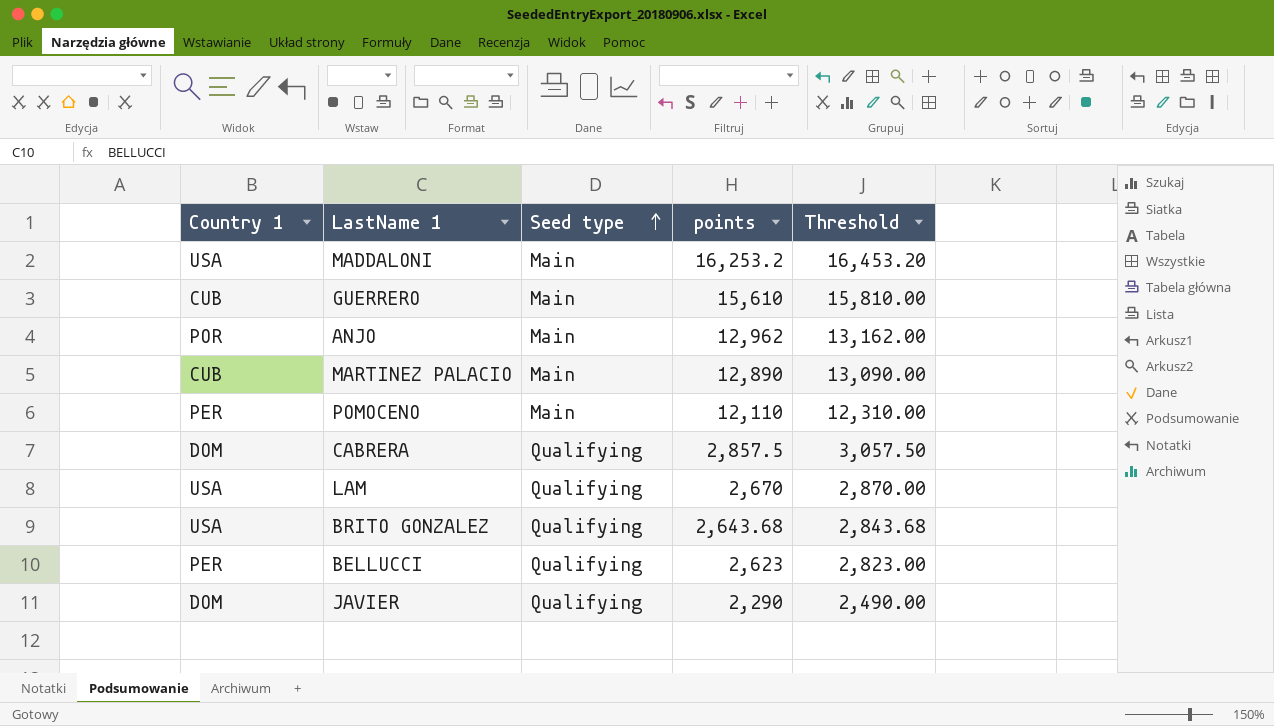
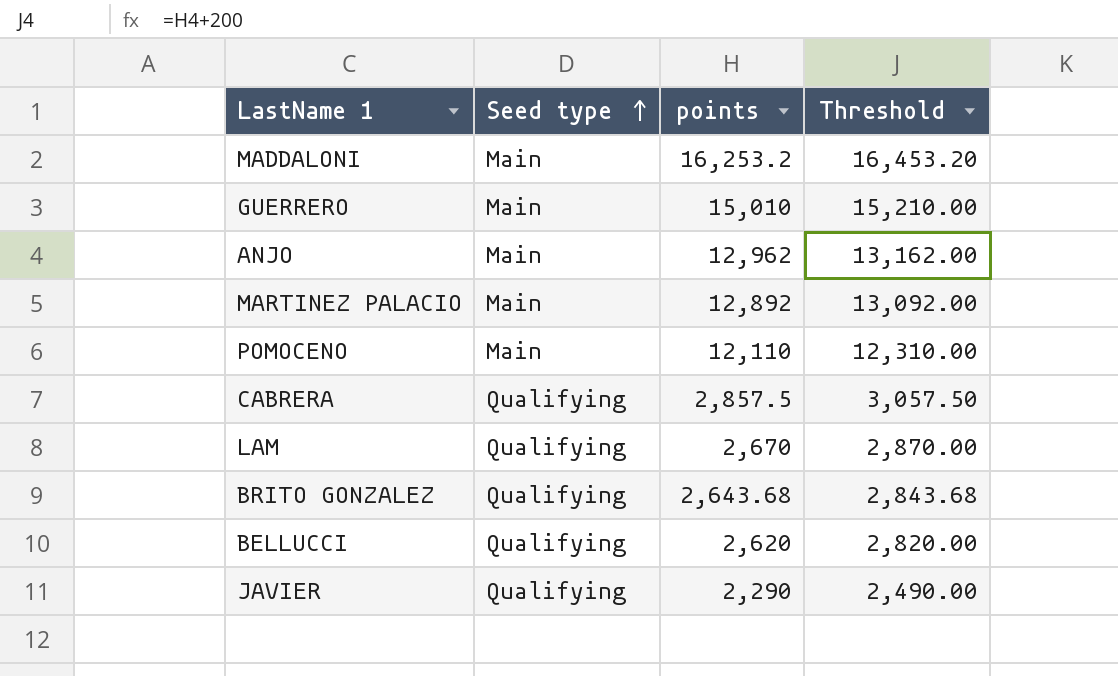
column Country 1 | position: 1 -> none
GUERRERO | points: 15,610 -> 15,010
GUERRERO | Threshold: 15,810.00 -> 15,210.00
MARTINEZ PALACIO | points: 12,890 -> 12,892
MARTINEZ PALACIO | Threshold: 13,090.00 -> 13,092.00
BELLUCCI | points: 2,623 -> 2,620
BELLUCCI | Threshold: 2,823.00 -> 2,820.00

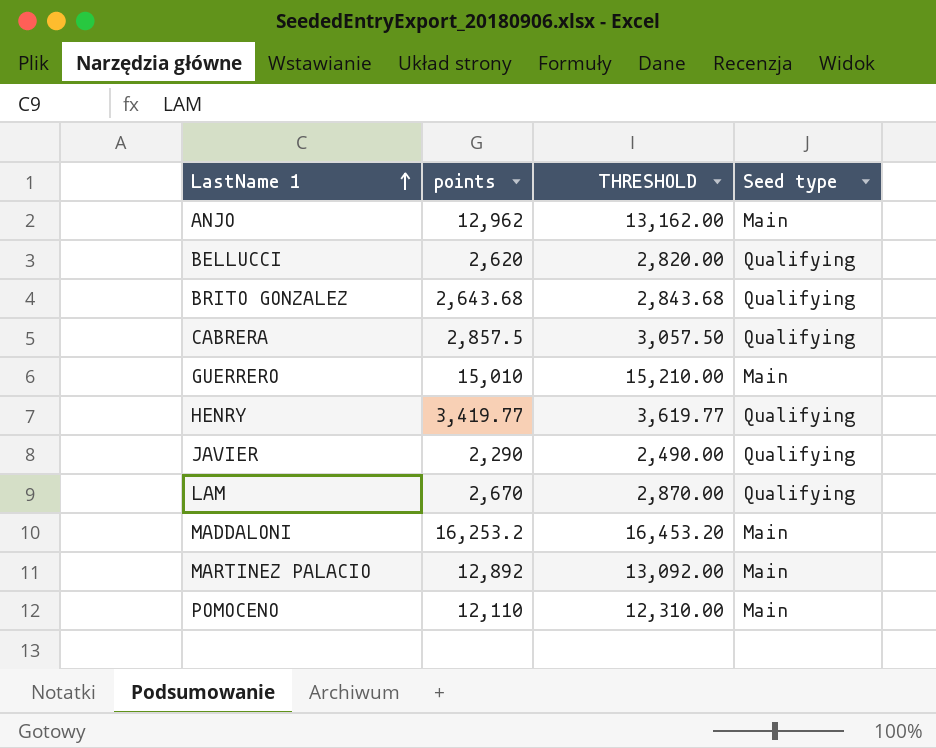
row order: Seed type ascending -> LastName 1 ascending
column name: Threshold -> THRESHOLD
column Seed type | position: 2 -> 4
row HENRY: none -> 3,419.77 | 3,619.77 | Qualifying

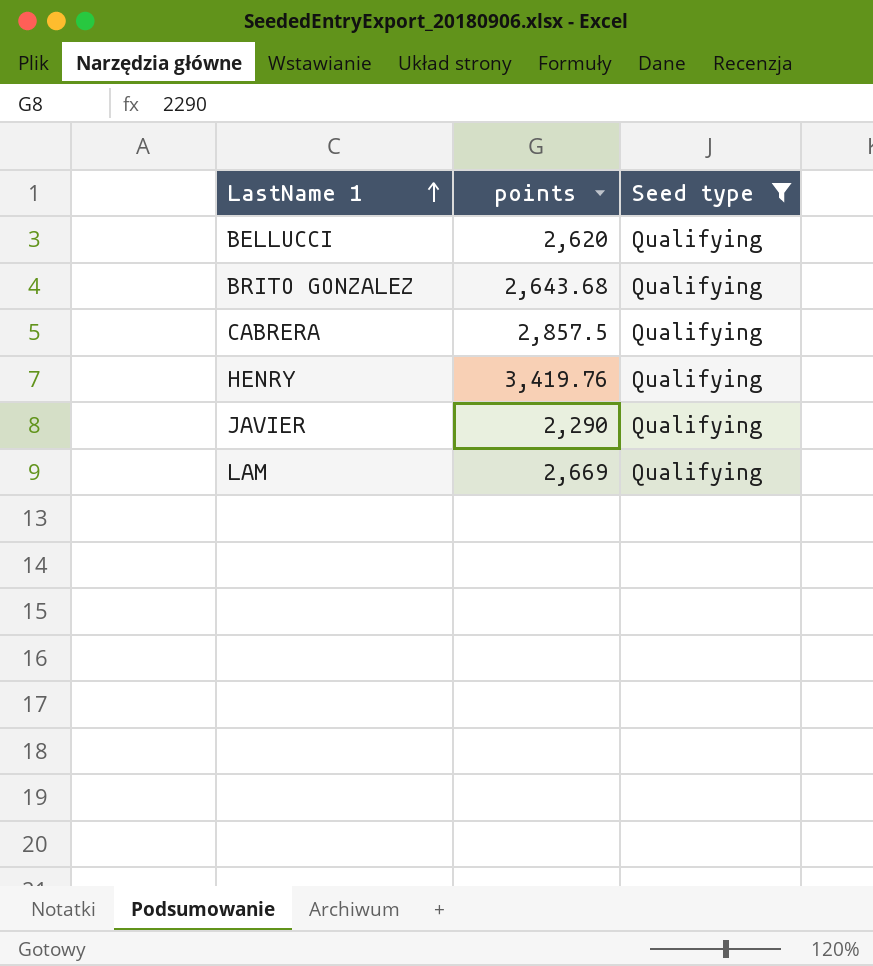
filter: none -> Seed type = Qualifying
column THRESHOLD | formula: [points] + 200 -> none
HENRY | points: 3,419.77 -> 3,419.76
LAM | points: 2,670 -> 2,669

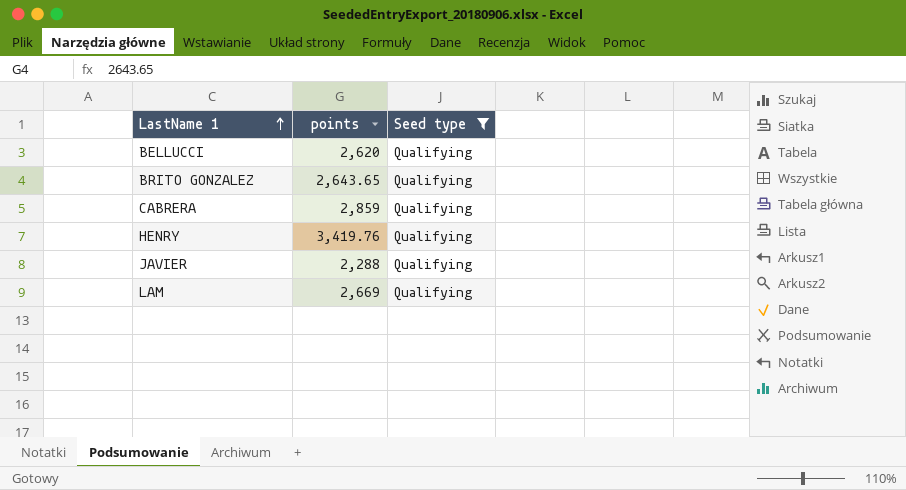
BRITO GONZALEZ | points: 2,643.68 -> 2,643.65
CABRERA | points: 2,857.5 -> 2,859
JAVIER | points: 2,290 -> 2,288

